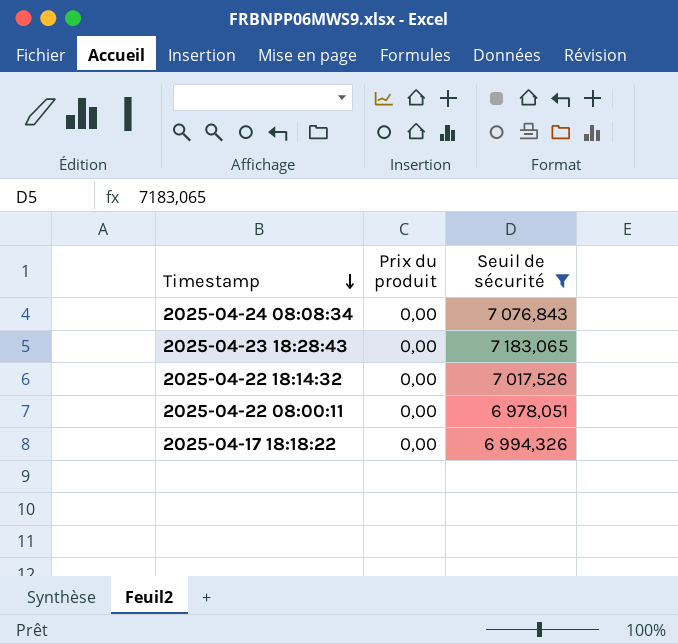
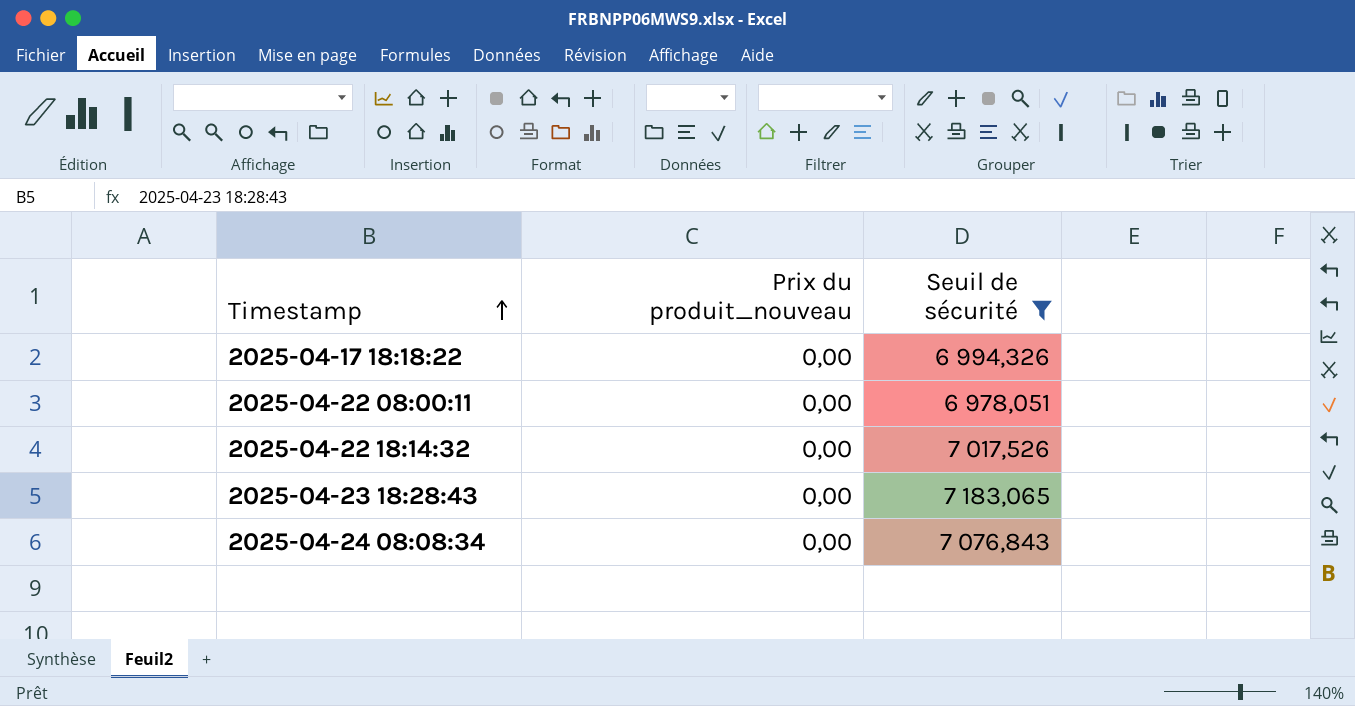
row order: Timestamp descending -> Timestamp ascending
column name: Prix du produit -> Prix du produit_nouveau

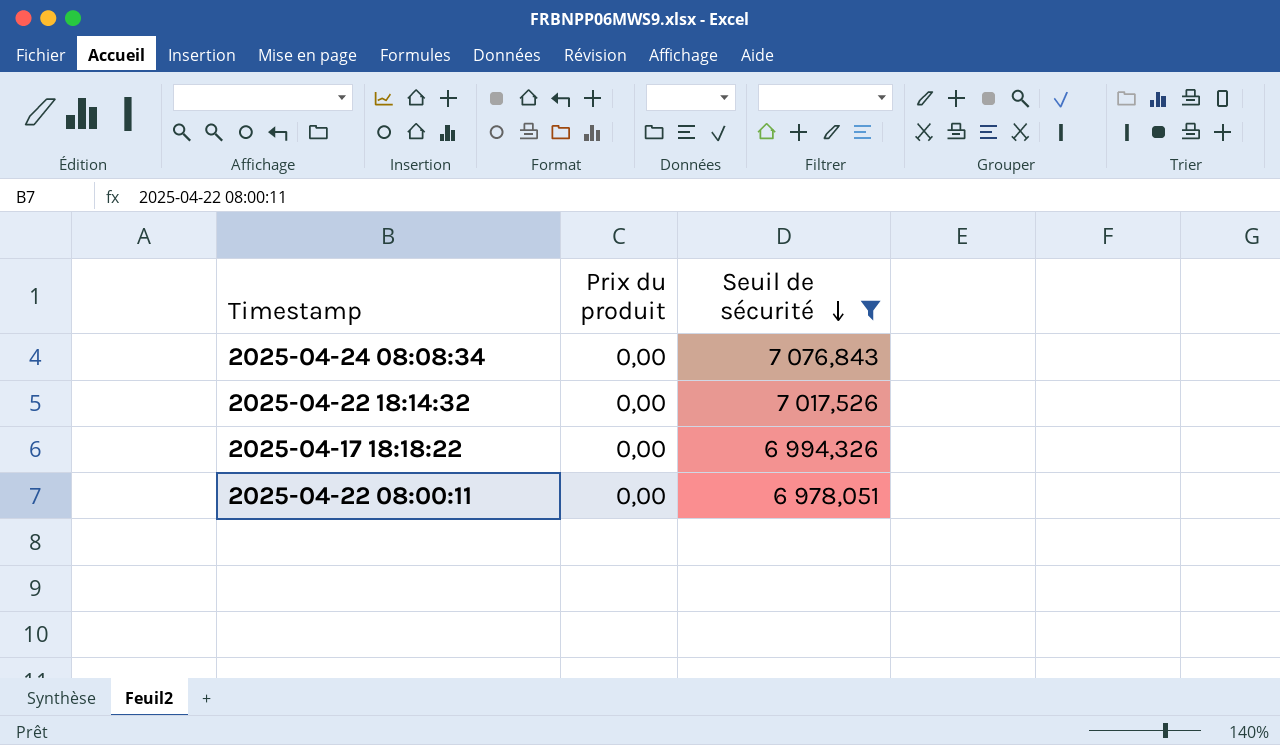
row order: Timestamp ascending -> Seuil de sécurité descending
column name: Prix du produit_nouveau -> Prix du produit
row 2025-04-23 18:28:43: 0,00 | 7 183,065 -> none

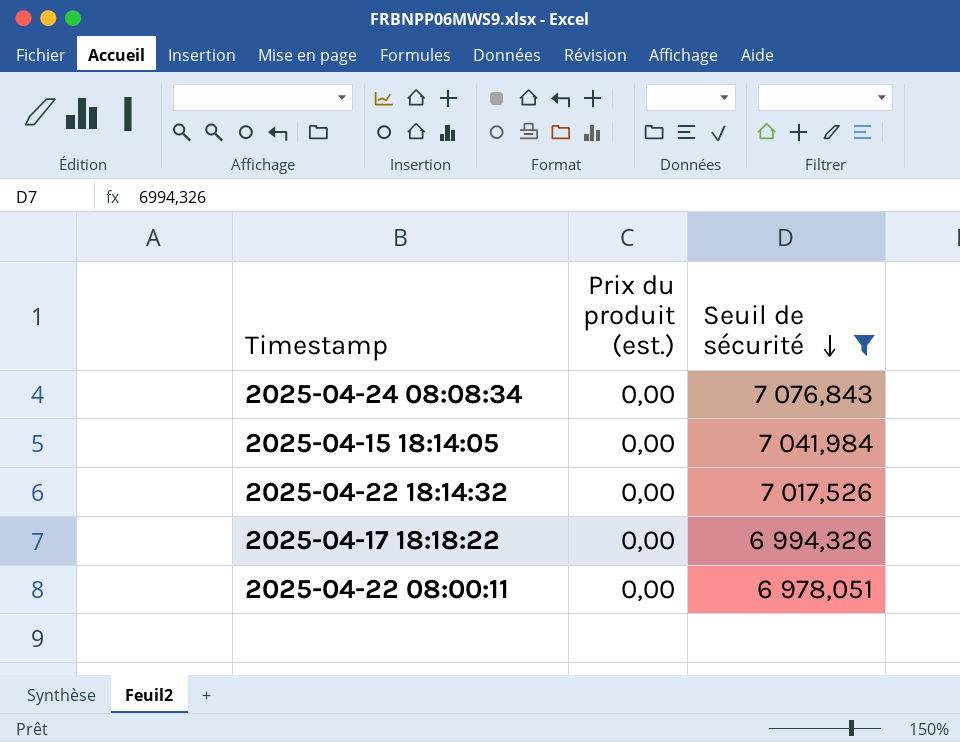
column name: Prix du produit -> Prix du produit (est.)
row 2025-04-15 18:14:05: none -> 0,00 | 7 041,984

